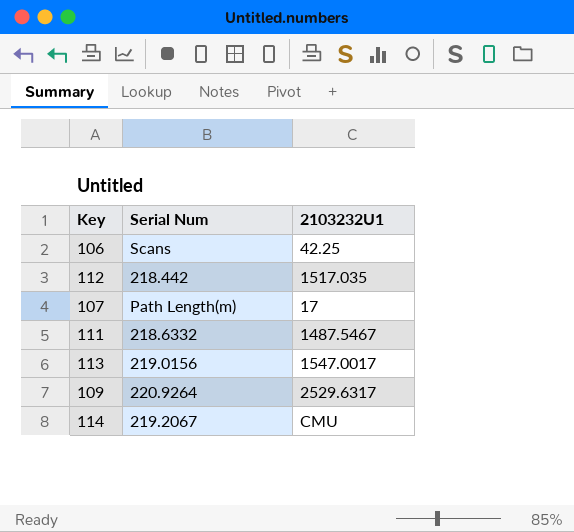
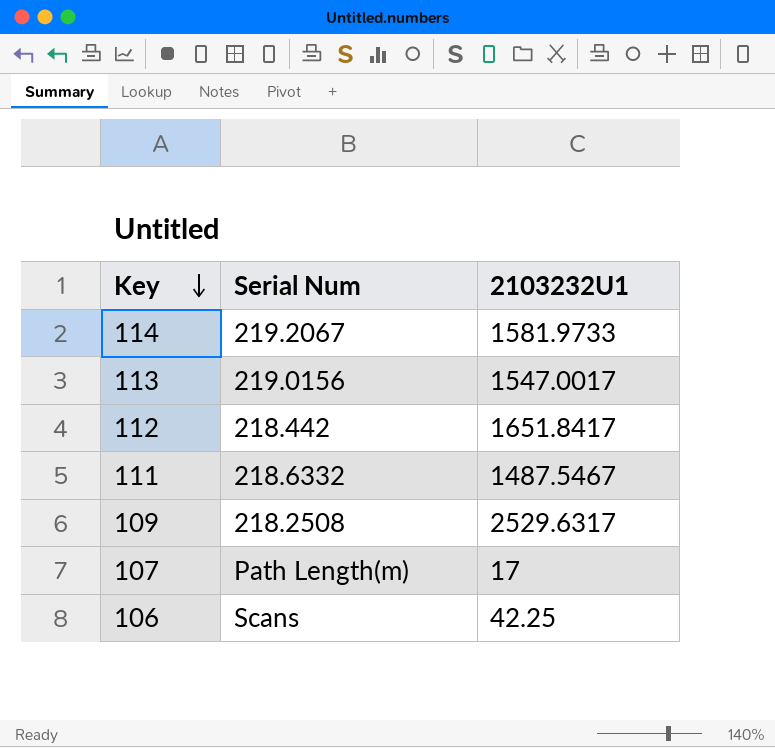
row order: none -> Key descending
114 | 2103232U1: CMU -> 1581.9733
112 | 2103232U1: 1517.035 -> 1651.8417
109 | Serial Num: 220.9264 -> 218.2508

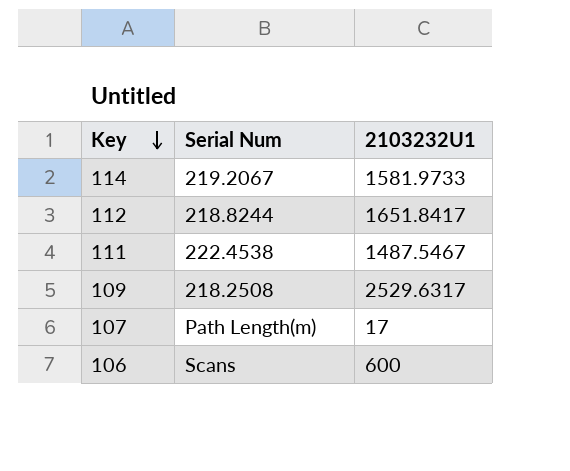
row 113: 219.0156 | 1547.0017 -> none
112 | Serial Num: 218.442 -> 218.8244
111 | Serial Num: 218.6332 -> 222.4538
106 | 2103232U1: 42.25 -> 600

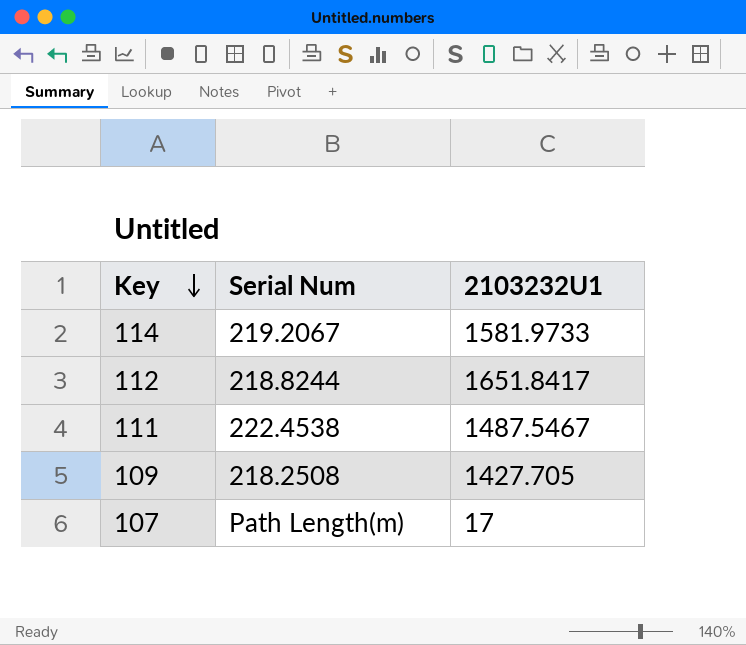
row 106: Scans | 600 -> none
109 | 2103232U1: 2529.6317 -> 1427.705

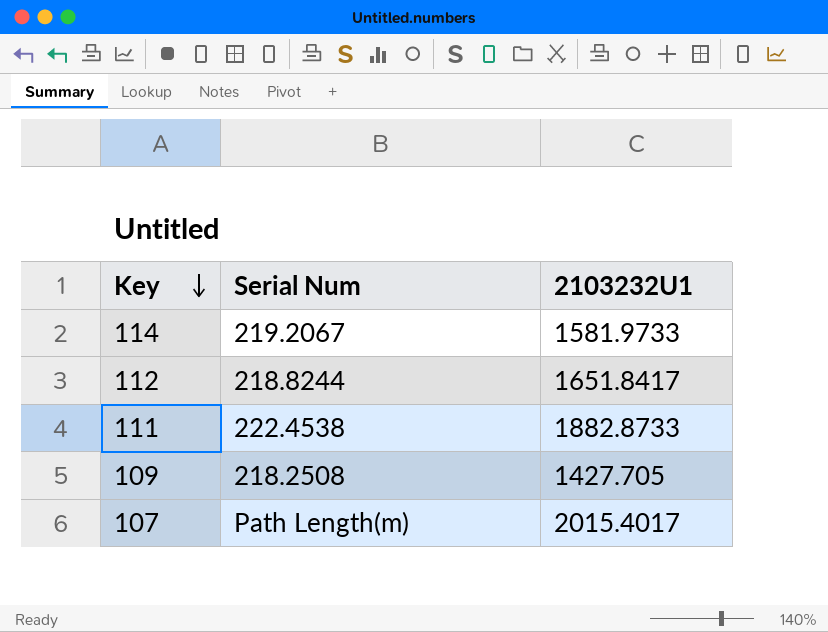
111 | 2103232U1: 1487.5467 -> 1882.8733
107 | 2103232U1: 17 -> 2015.4017

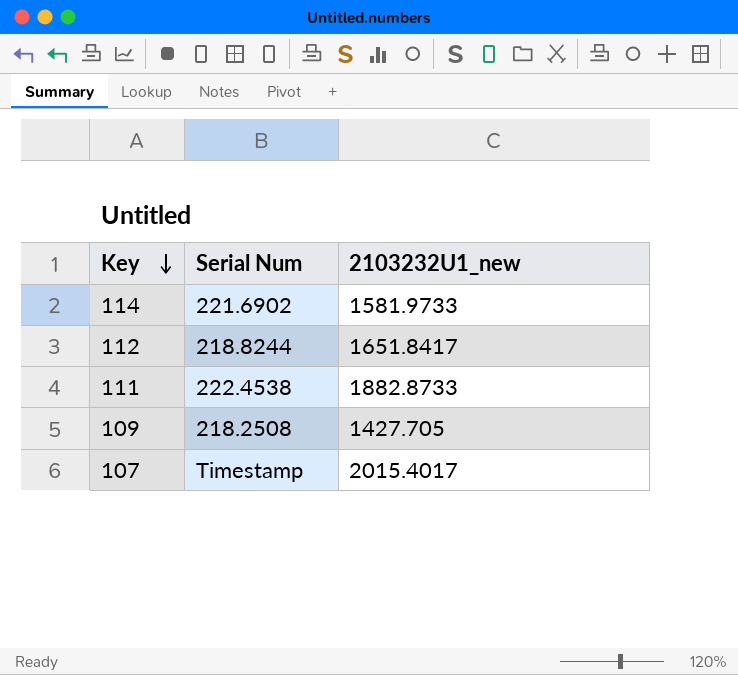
column name: 2103232U1 -> 2103232U1_new
114 | Serial Num: 219.2067 -> 221.6902
107 | Serial Num: Path Length(m) -> Timestamp

